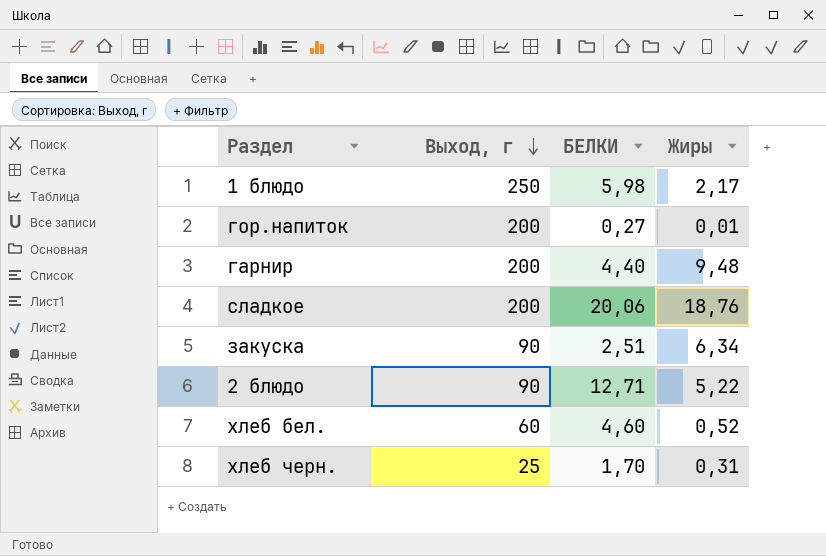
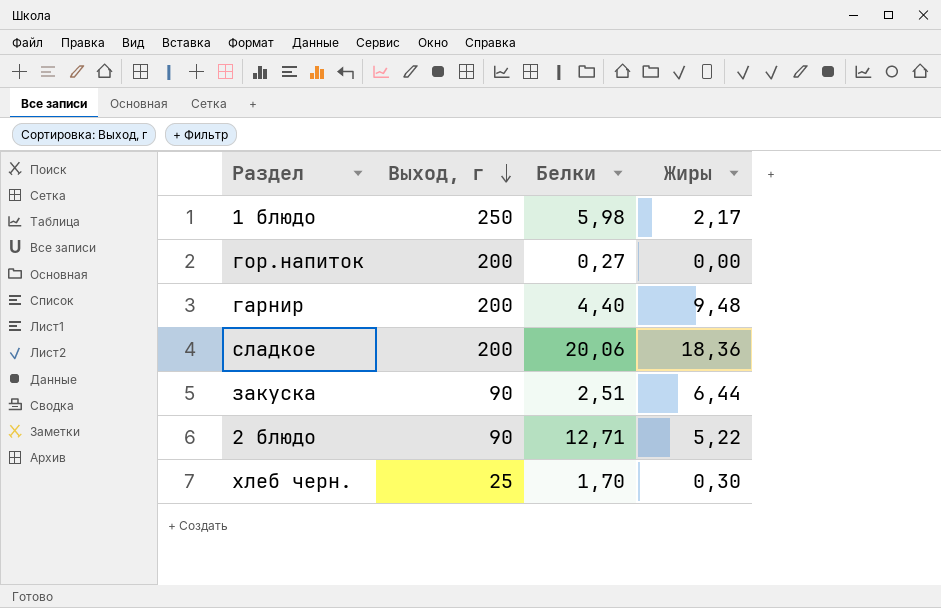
column name: БЕЛКИ -> Белки
row хлеб бел.: 60 | 4,60 | 0,52 -> none
гор.напиток | Жиры: 0,01 -> 0,00
сладкое | Жиры: 18,76 -> 18,36
закуска | Жиры: 6,34 -> 6,44
хлеб черн. | Жиры: 0,31 -> 0,30

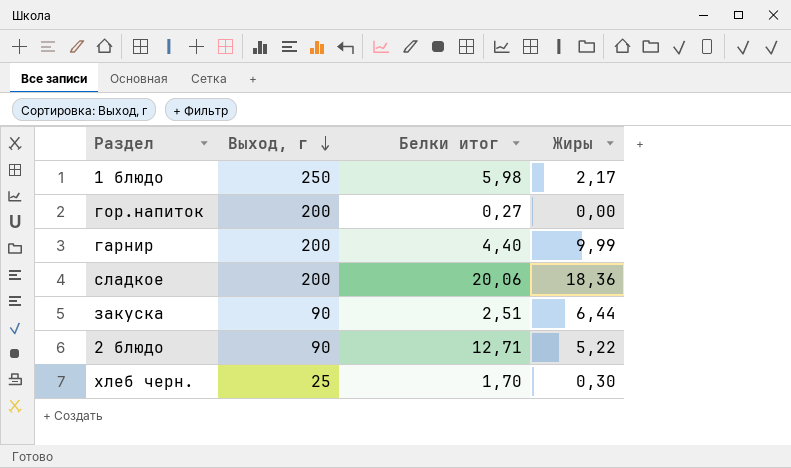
column name: Белки -> Белки итог
гарнир | Жиры: 9,48 -> 9,99

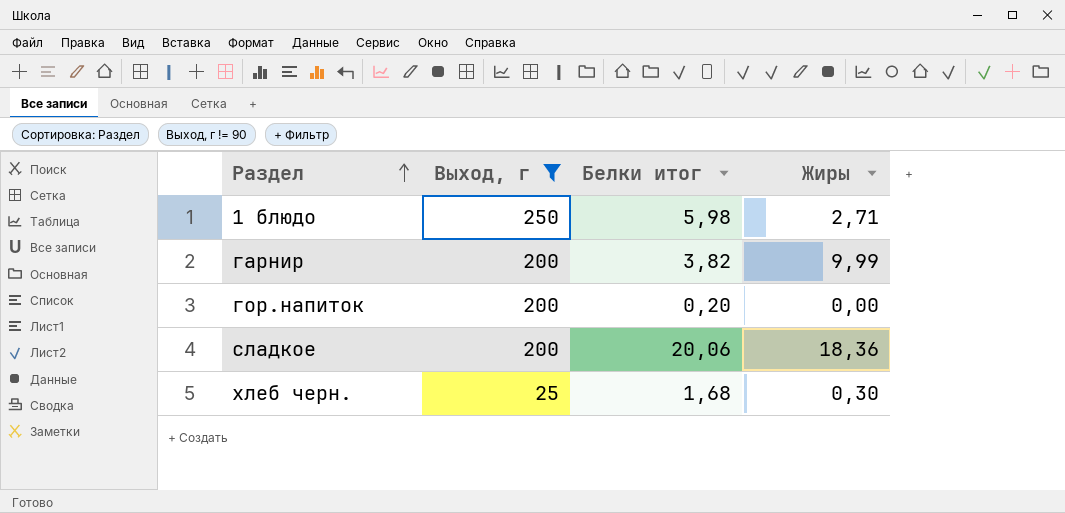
filter: none -> Выход, г != 90
row order: Выход, г descending -> Раздел ascending
1 блюдо | Жиры: 2,17 -> 2,71
гарнир | Белки итог: 4,40 -> 3,82
гор.напиток | Белки итог: 0,27 -> 0,20
хлеб черн. | Белки итог: 1,70 -> 1,68

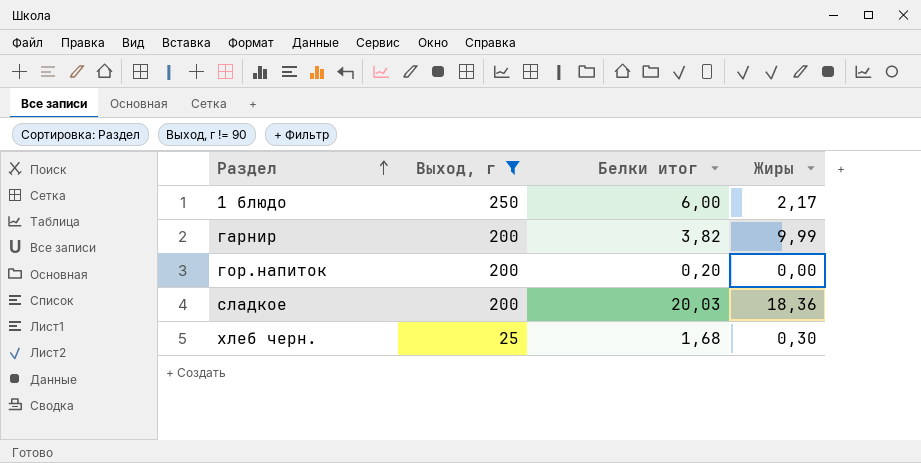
1 блюдо | Белки итог: 5,98 -> 6,00
1 блюдо | Жиры: 2,71 -> 2,17
сладкое | Белки итог: 20,06 -> 20,03

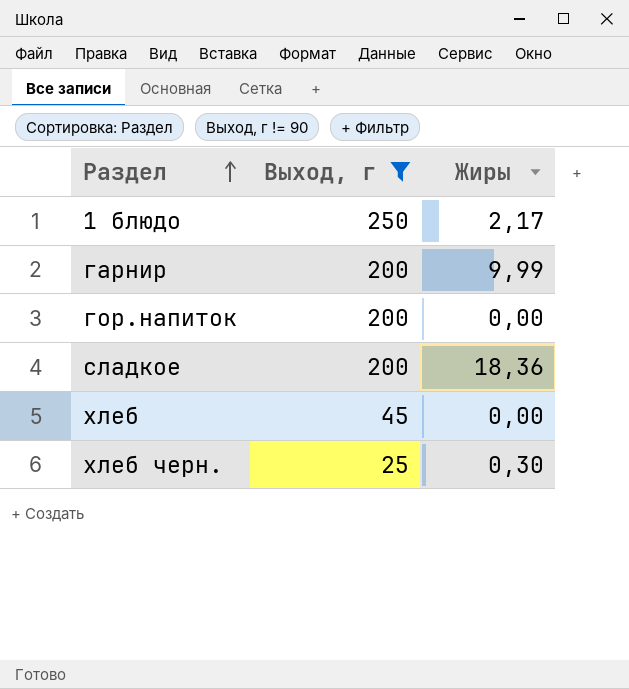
column Белки итог | position: 3 -> none
row хлеб: none -> 45 | 0,00

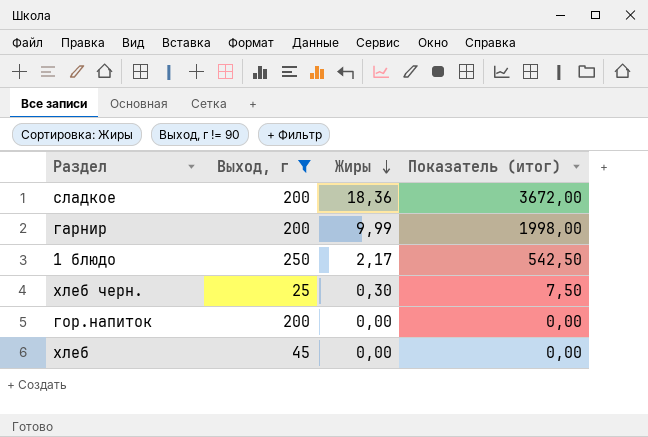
row order: Раздел ascending -> Жиры descending
column Показатель (итог) | formula: none -> [Выход, г] * [Жиры]

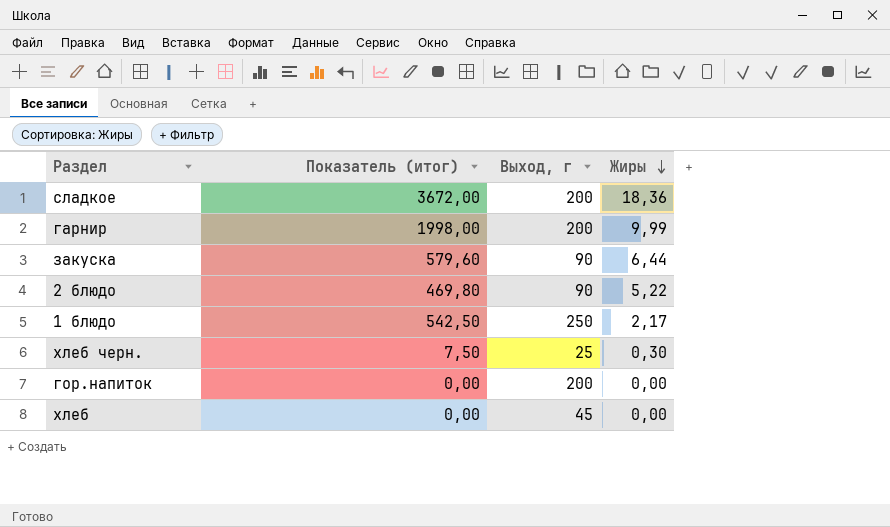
filter: Выход, г != 90 -> none
column Показатель (итог) | position: 4 -> 2

